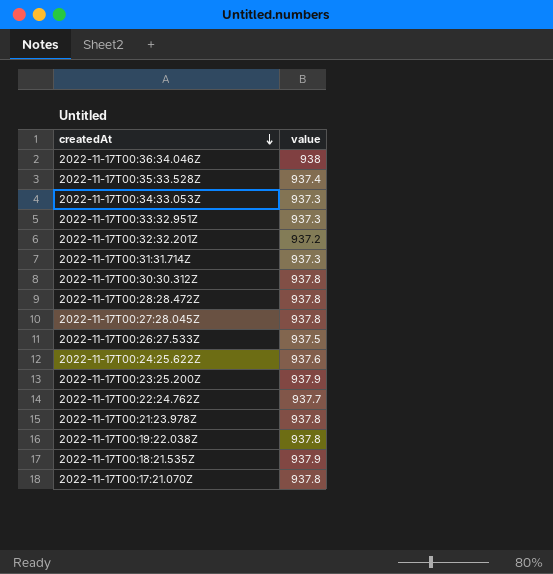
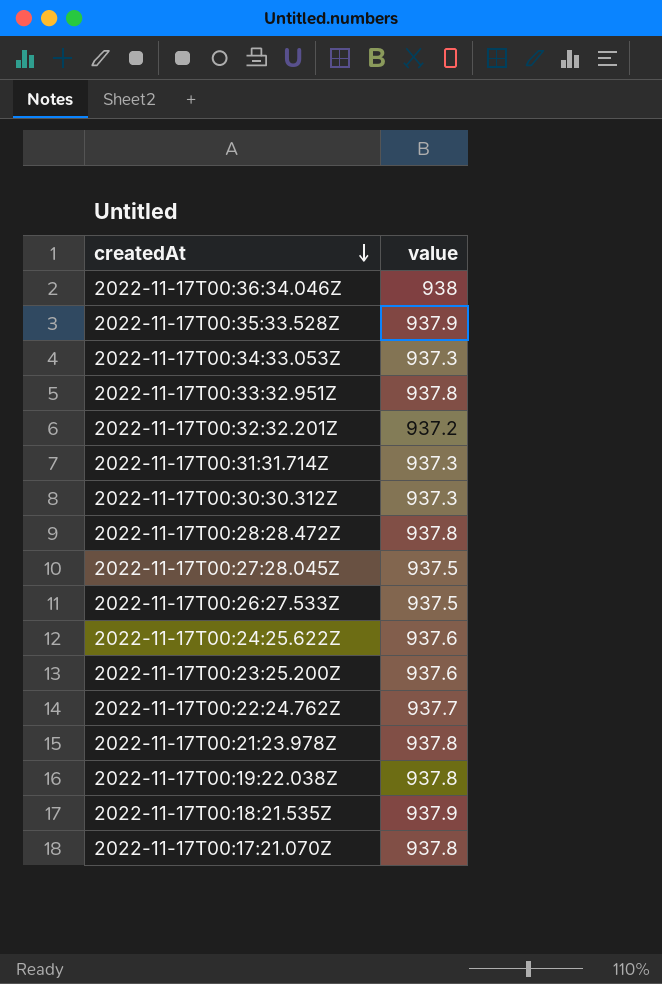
2022-11-17T00:35:33.528Z | value: 937.4 -> 937.9
2022-11-17T00:33:32.951Z | value: 937.3 -> 937.8
2022-11-17T00:30:30.312Z | value: 937.8 -> 937.3
2022-11-17T00:27:28.045Z | value: 937.8 -> 937.5
2022-11-17T00:23:25.200Z | value: 937.9 -> 937.6

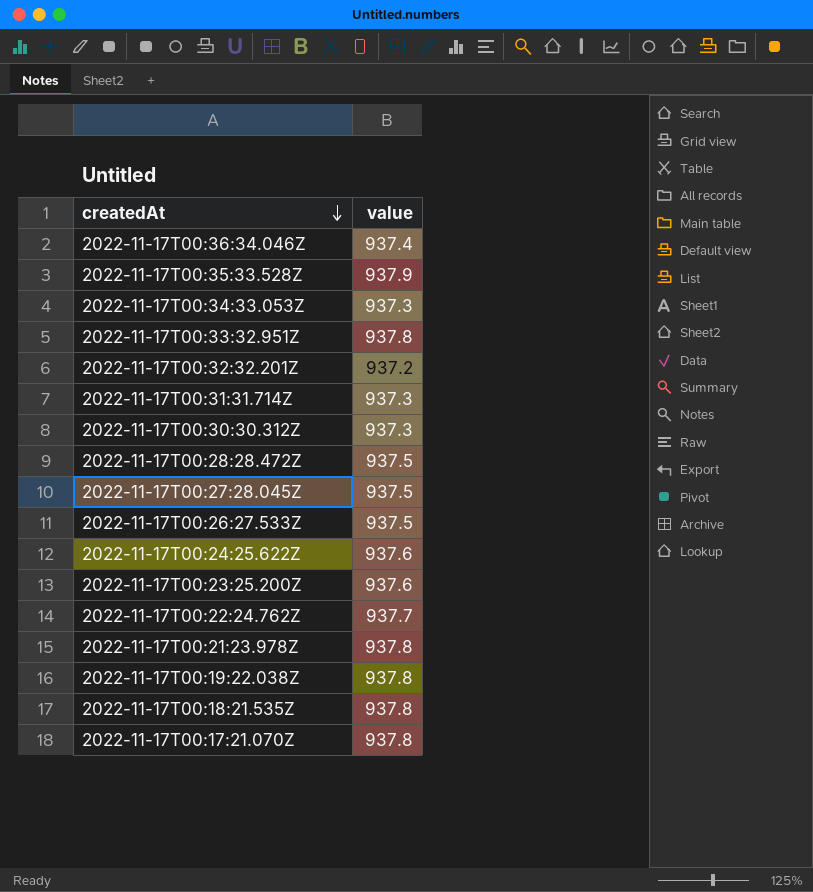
2022-11-17T00:36:34.046Z | value: 938 -> 937.4
2022-11-17T00:28:28.472Z | value: 937.8 -> 937.5
2022-11-17T00:18:21.535Z | value: 937.9 -> 937.8

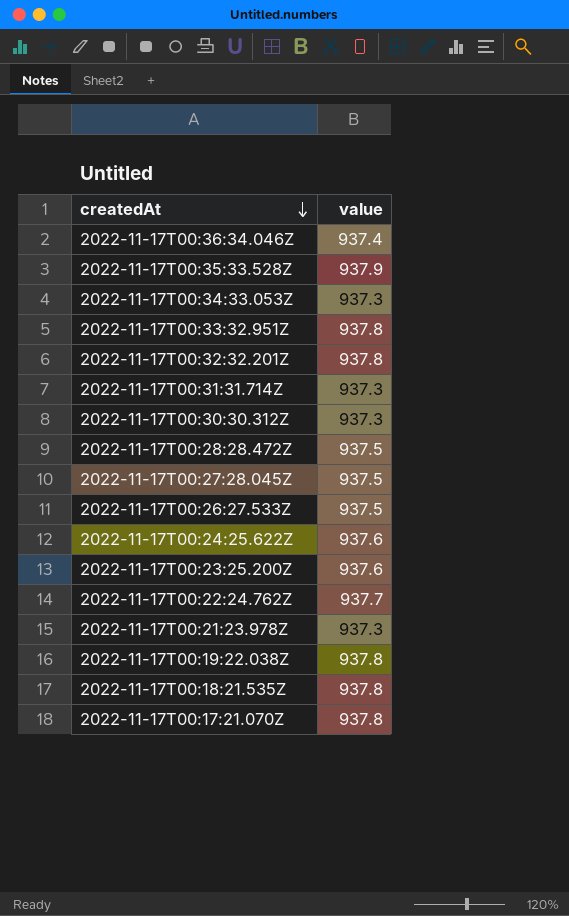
2022-11-17T00:32:32.201Z | value: 937.2 -> 937.8
2022-11-17T00:21:23.978Z | value: 937.8 -> 937.3

